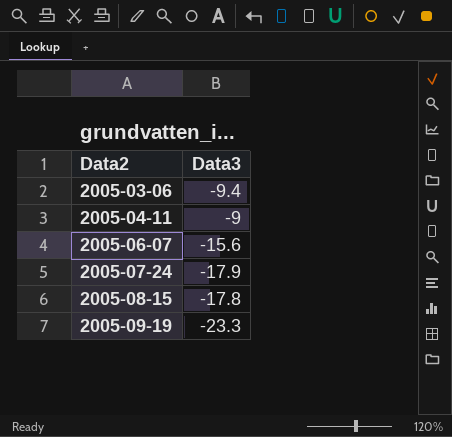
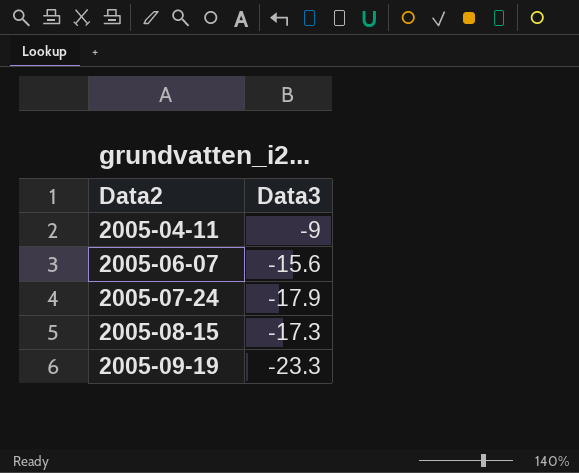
row 2005-03-06: -9.4 -> none
2005-08-15 | Data3: -17.8 -> -17.3

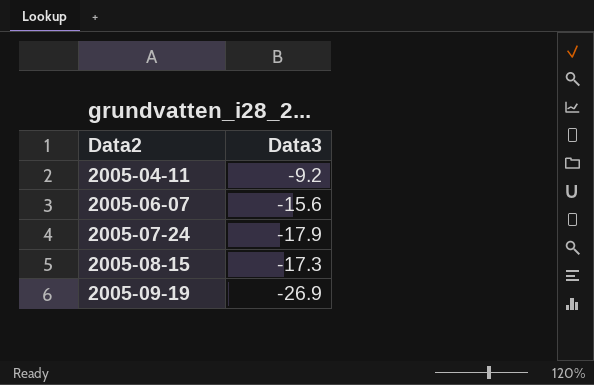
2005-04-11 | Data3: -9 -> -9.2
2005-09-19 | Data3: -23.3 -> -26.9

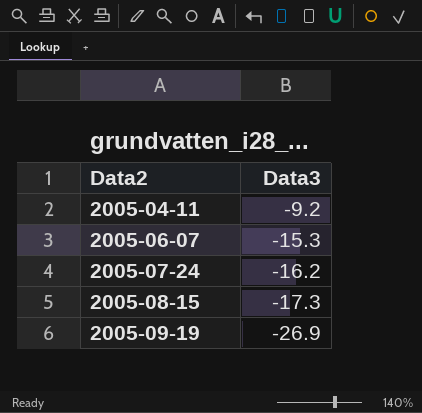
2005-06-07 | Data3: -15.6 -> -15.3
2005-07-24 | Data3: -17.9 -> -16.2

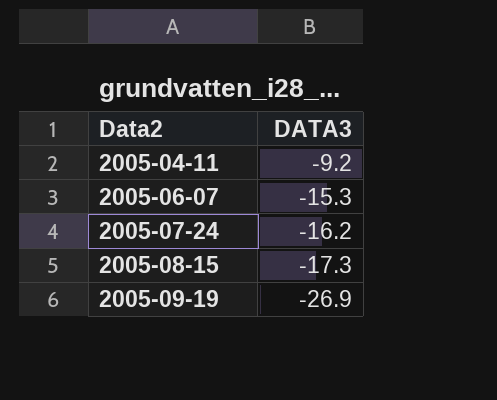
column name: Data3 -> DATA3

